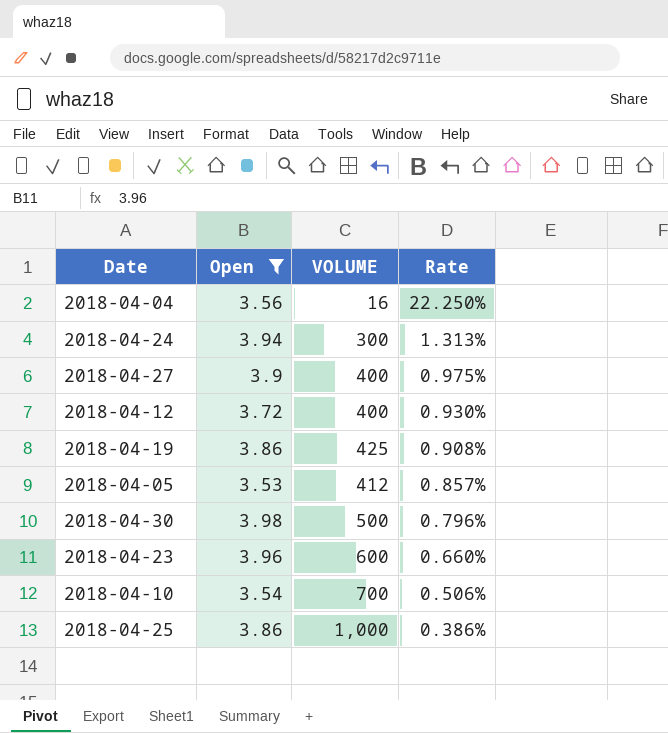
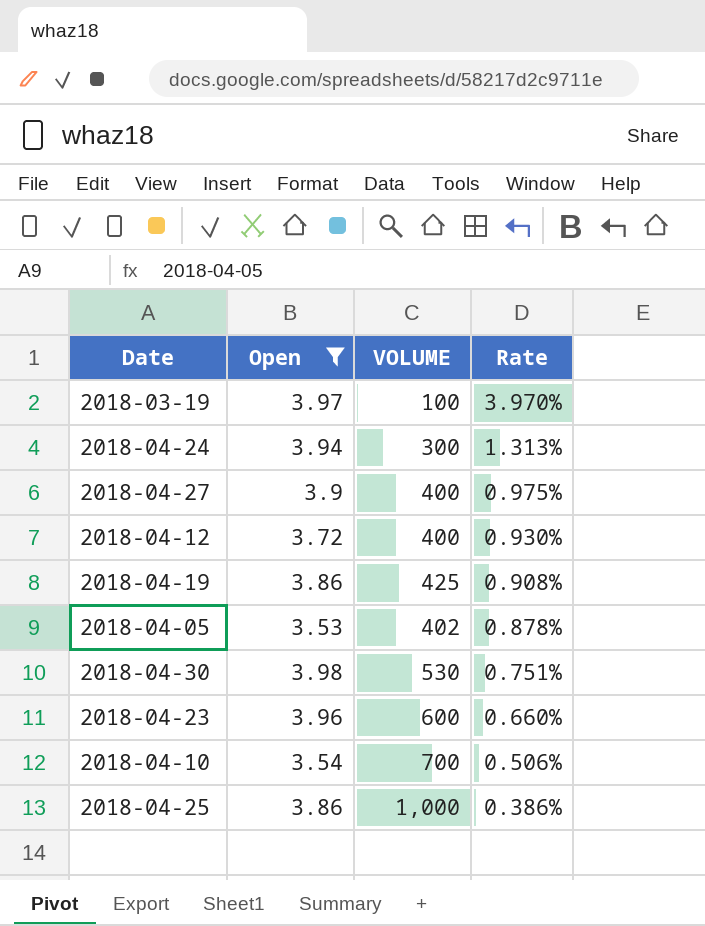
row 2018-04-04: 3.56 | 16 | 22.250% -> none
row 2018-03-19: none -> 3.97 | 100 | 3.970%
2018-04-05 | VOLUME: 412 -> 402
2018-04-05 | Rate: 0.857% -> 0.878%
2018-04-30 | VOLUME: 500 -> 530
2018-04-30 | Rate: 0.796% -> 0.751%

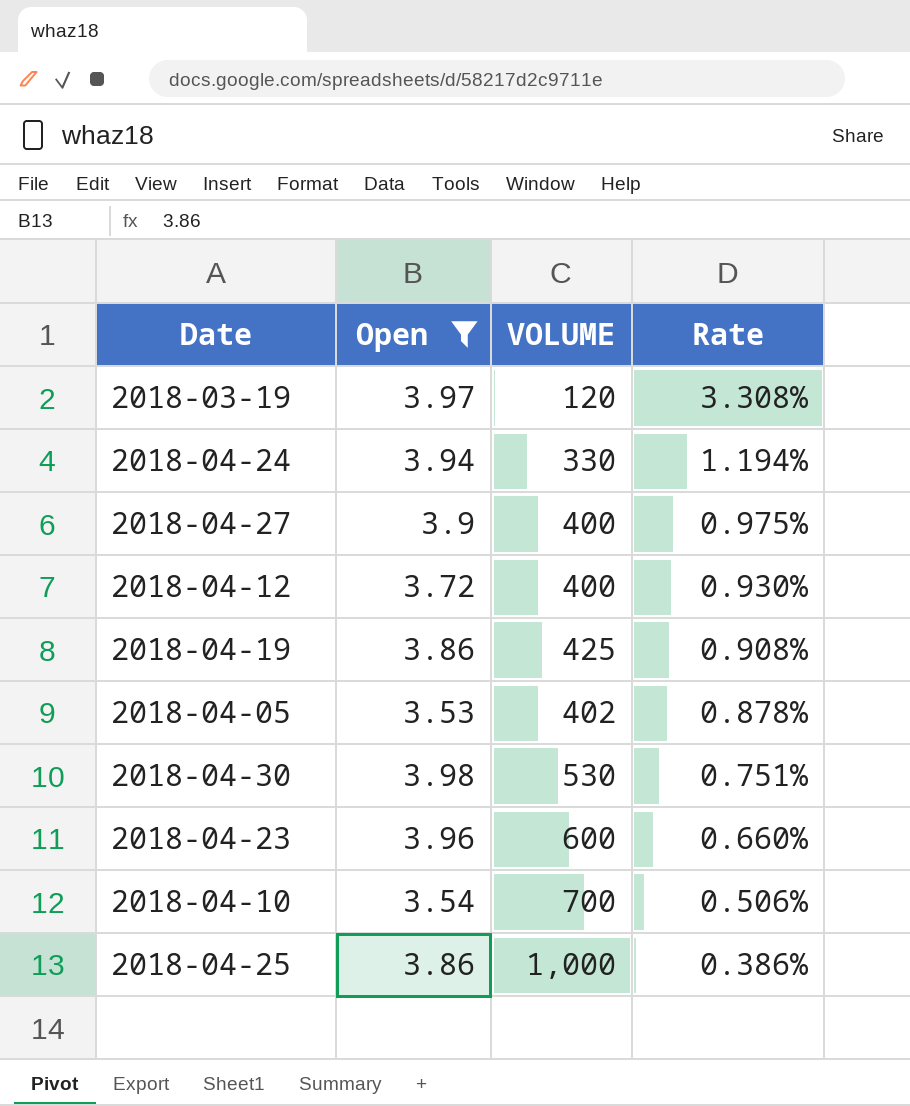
2018-03-19 | VOLUME: 100 -> 120
2018-03-19 | Rate: 3.970% -> 3.308%
2018-04-24 | VOLUME: 300 -> 330
2018-04-24 | Rate: 1.313% -> 1.194%

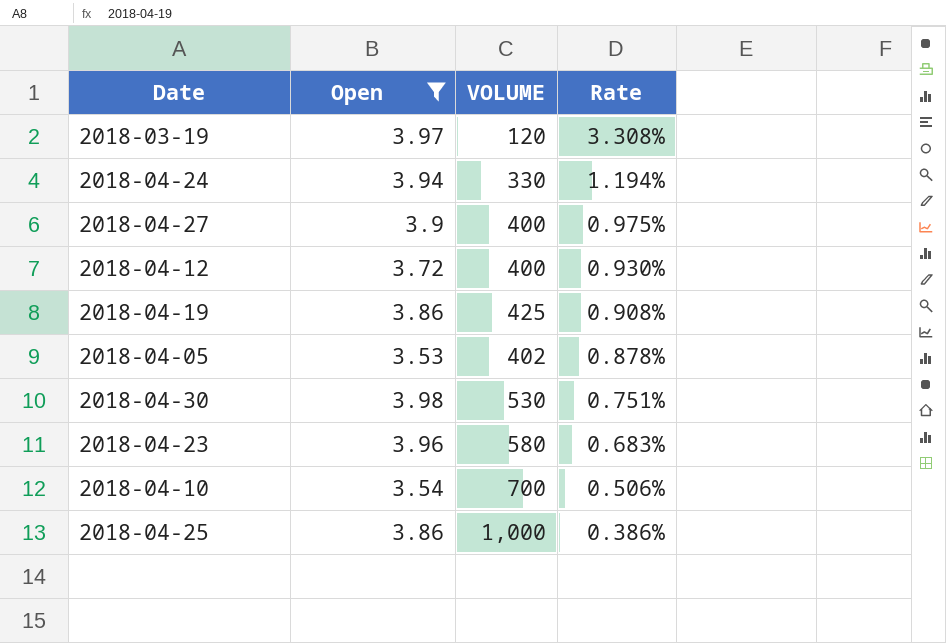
2018-04-23 | VOLUME: 600 -> 580
2018-04-23 | Rate: 0.660% -> 0.683%

